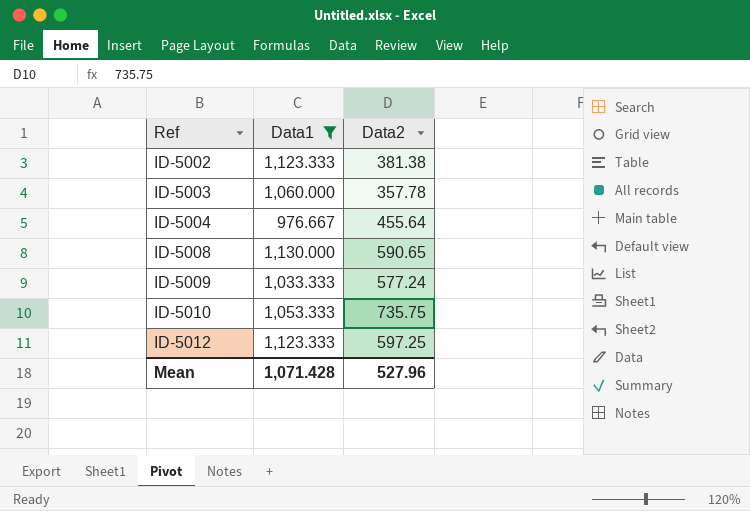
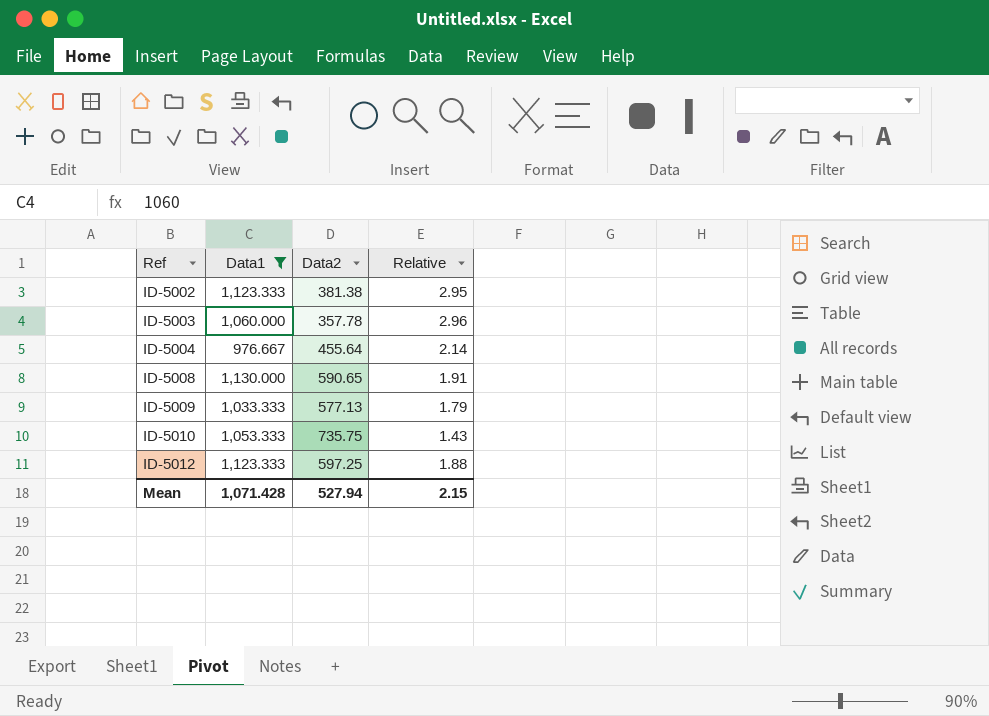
column Relative | formula: none -> [Data1] / [Data2]
ID-5009 | Data2: 577.24 -> 577.13
Mean | Data2: 527.96 -> 527.94

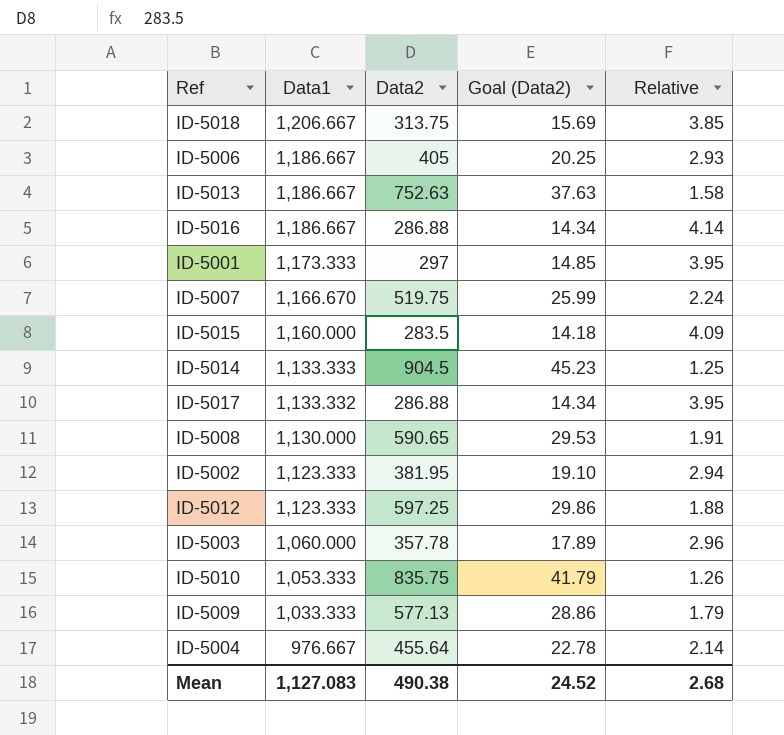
filter: Data1 <= 1,130.000 -> none
row order: Ref ascending -> Data1 descending
column Goal (Data2) | formula: none -> [Data2] * 0.05
ID-5002 | Data2: 381.38 -> 381.95
ID-5002 | Relative: 2.95 -> 2.94
ID-5010 | Data2: 735.75 -> 835.75
ID-5010 | Relative: 1.43 -> 1.26
Mean | Data1: 1,071.428 -> 1,127.083
Mean | Data2: 527.94 -> 490.38
Mean | Relative: 2.15 -> 2.68

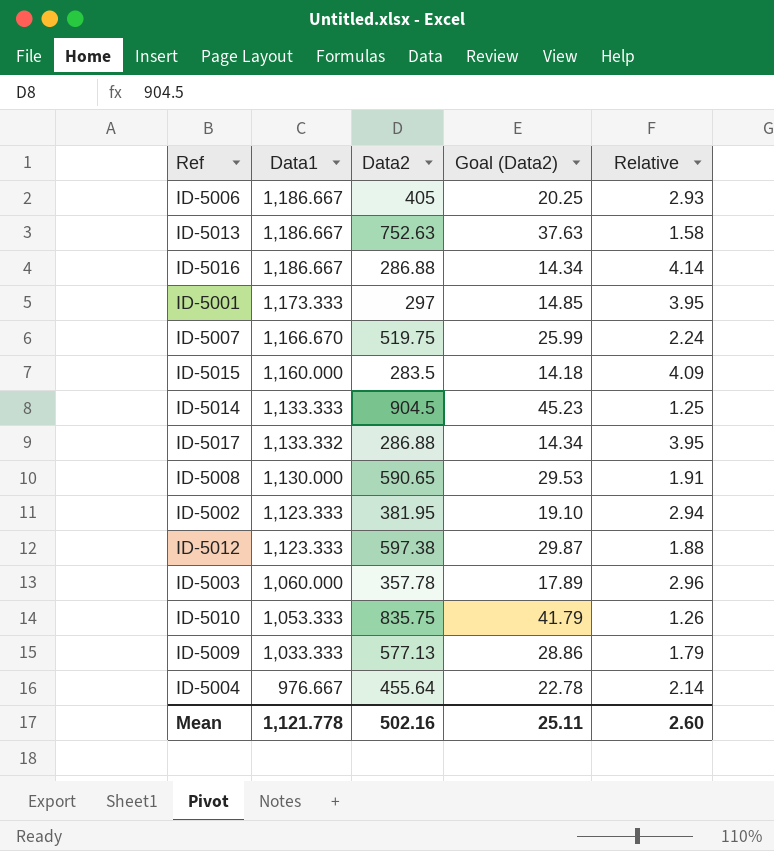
row ID-5018: 1,206.667 | 313.75 | 15.69 | 3.85 -> none
ID-5012 | Data2: 597.25 -> 597.38
ID-5012 | Goal (Data2): 29.86 -> 29.87
Mean | Data1: 1,127.083 -> 1,121.778
Mean | Data2: 490.38 -> 502.16
Mean | Goal (Data2): 24.52 -> 25.11
Mean | Relative: 2.68 -> 2.60

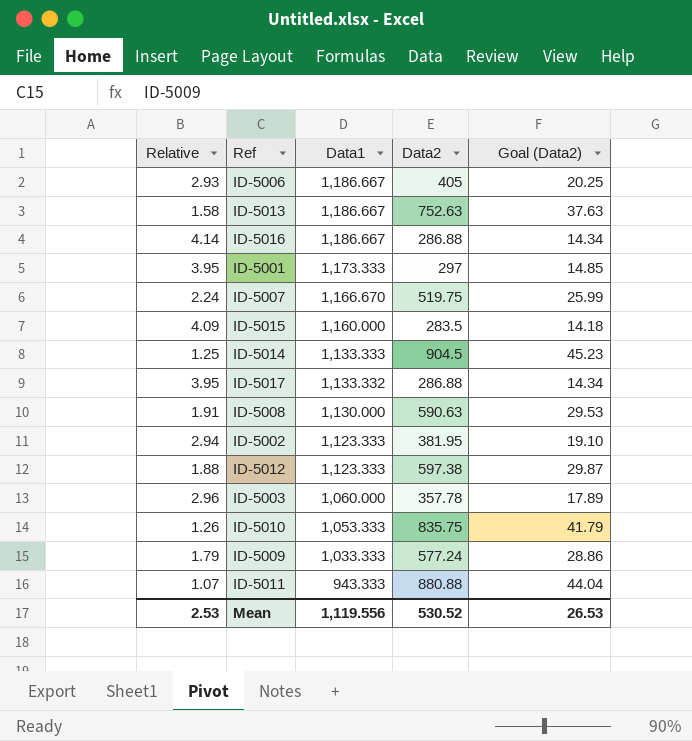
column Relative | position: 5 -> 1
row ID-5004: 976.667 | 455.64 | 22.78 | 2.14 -> none
ID-5008 | Data2: 590.65 -> 590.63
ID-5009 | Data2: 577.13 -> 577.24
row ID-5011: none -> 1.07 | 943.333 | 880.88 | 44.04
Mean | Relative: 2.60 -> 2.53
Mean | Data1: 1,121.778 -> 1,119.556
Mean | Data2: 502.16 -> 530.52
Mean | Goal (Data2): 25.11 -> 26.53

